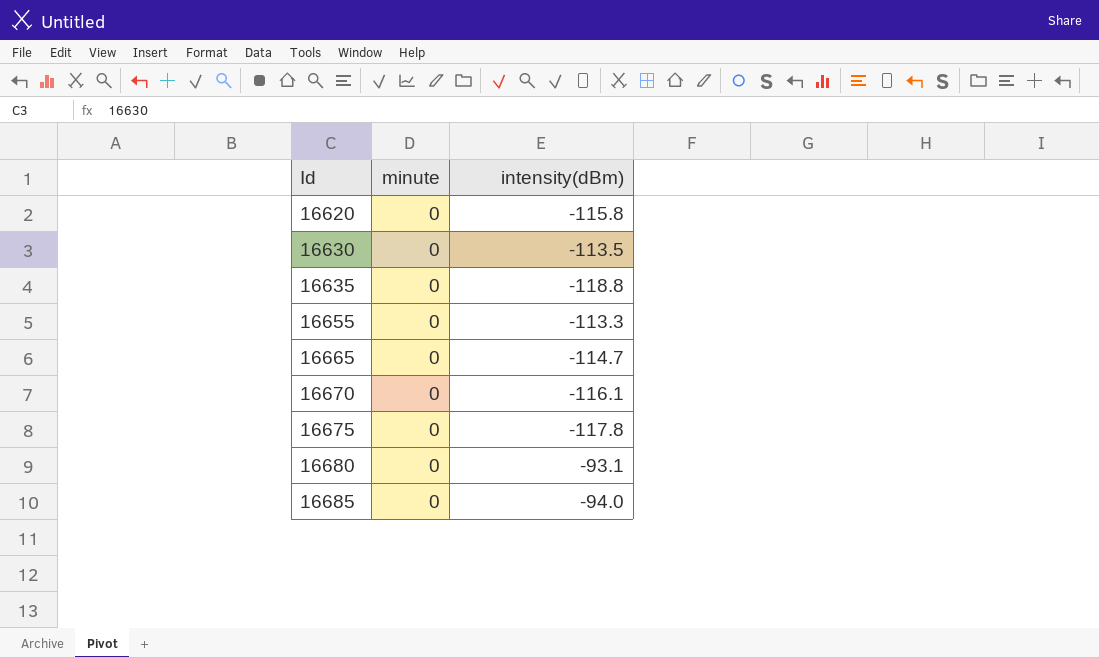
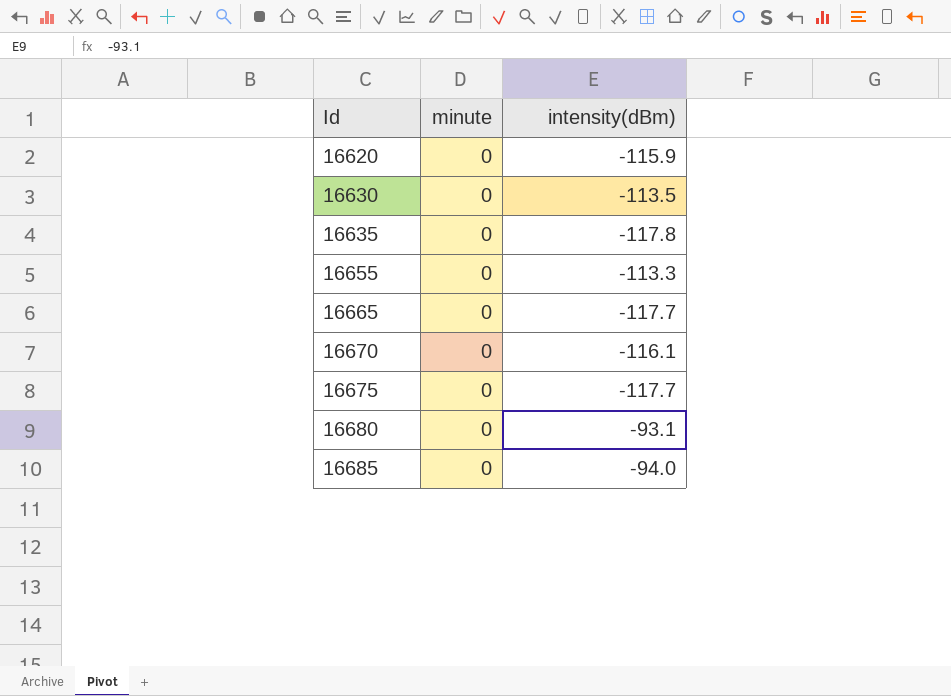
16620 | intensity(dBm): -115.8 -> -115.9
16635 | intensity(dBm): -118.8 -> -117.8
16665 | intensity(dBm): -114.7 -> -117.7
16675 | intensity(dBm): -117.8 -> -117.7

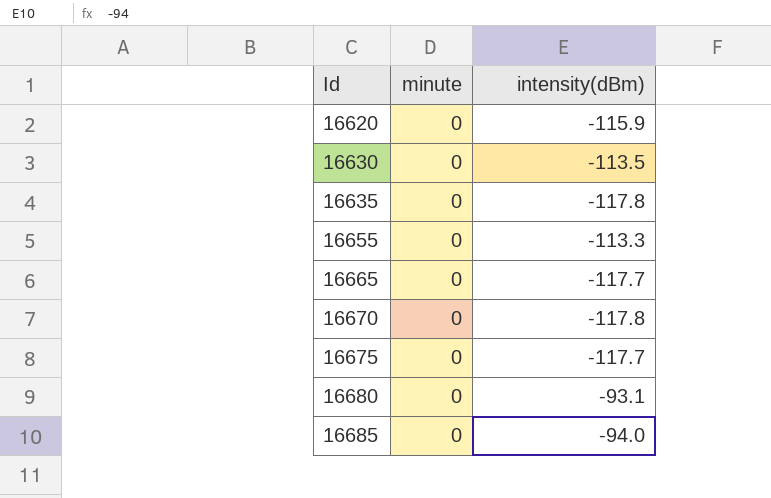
16670 | intensity(dBm): -116.1 -> -117.8

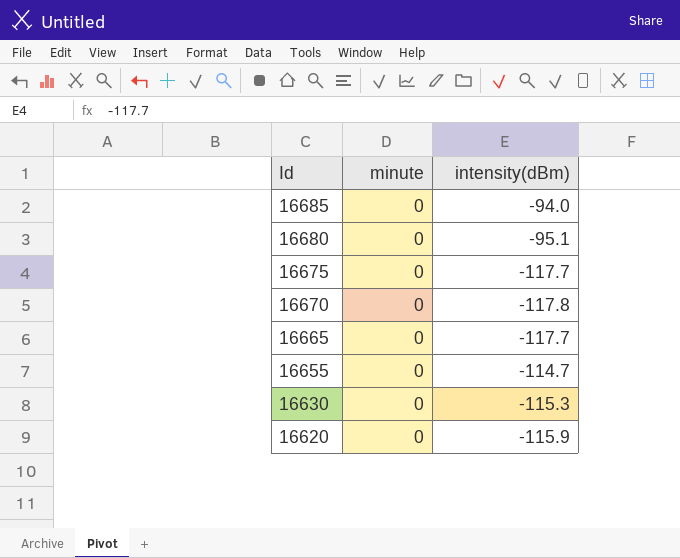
row order: Id ascending -> Id descending
row 16635: 0 | -117.8 -> none
16680 | intensity(dBm): -93.1 -> -95.1
16655 | intensity(dBm): -113.3 -> -114.7
16630 | intensity(dBm): -113.5 -> -115.3

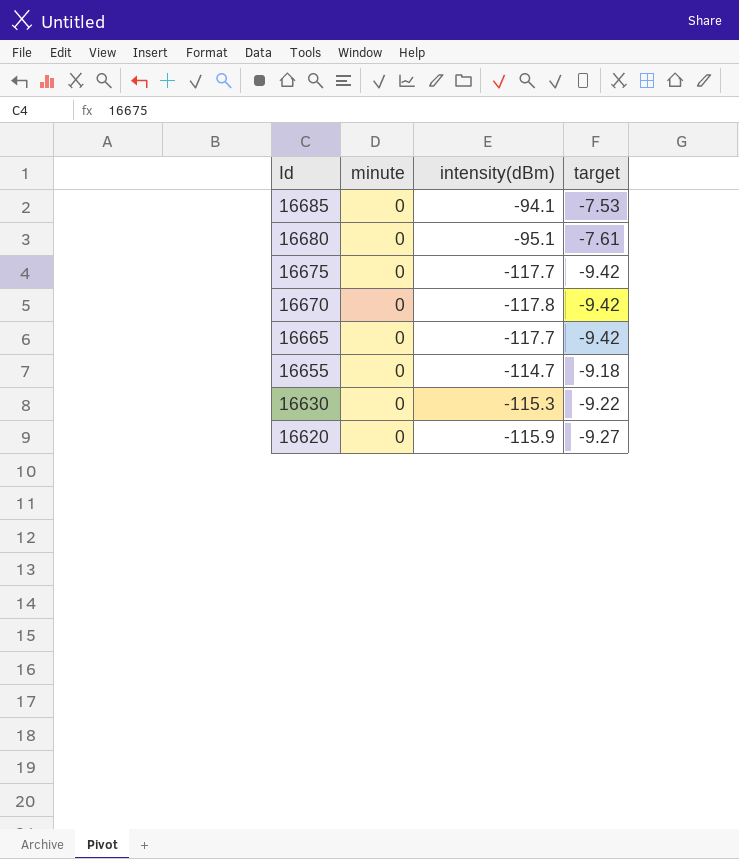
column target | formula: none -> [intensity(dBm)] * 0.08
16685 | intensity(dBm): -94.0 -> -94.1

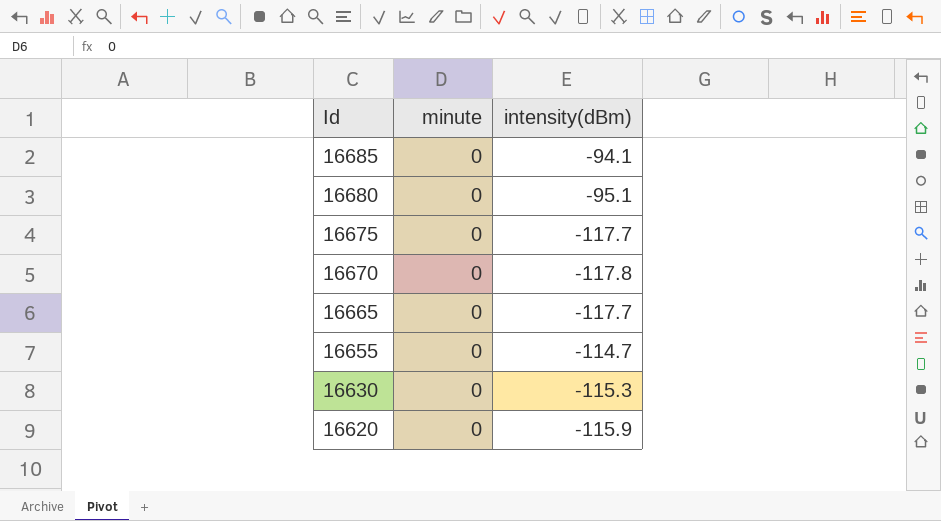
column target | formula: [intensity(dBm)] * 0.08 -> none

